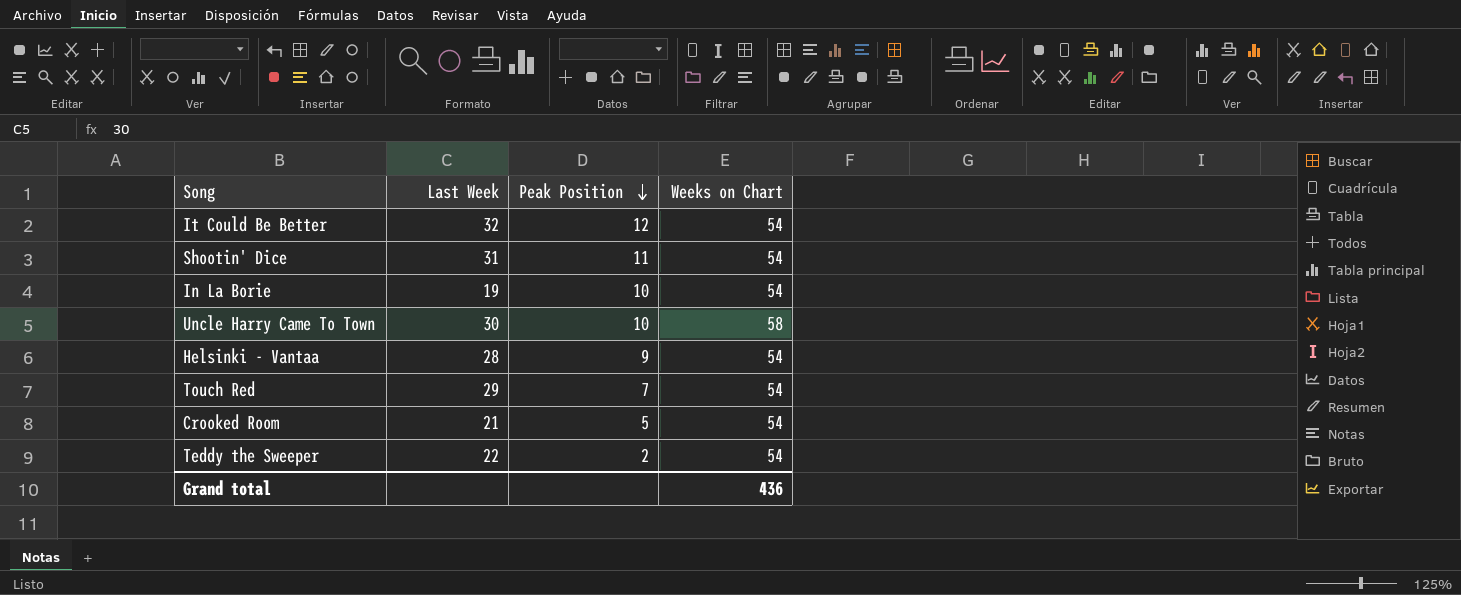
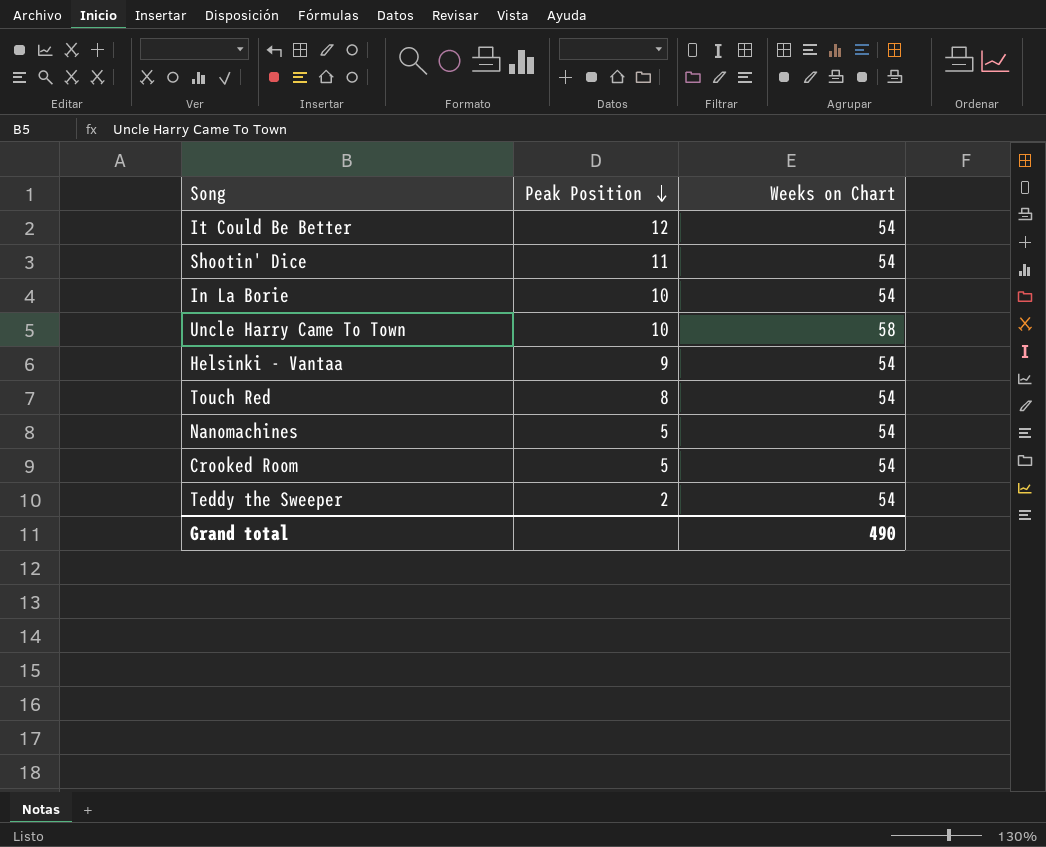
column Last Week | position: 2 -> none
Touch Red | Peak Position: 7 -> 8
row Nanomachines: none -> 5 | 54
Grand total | Weeks on Chart: 436 -> 490

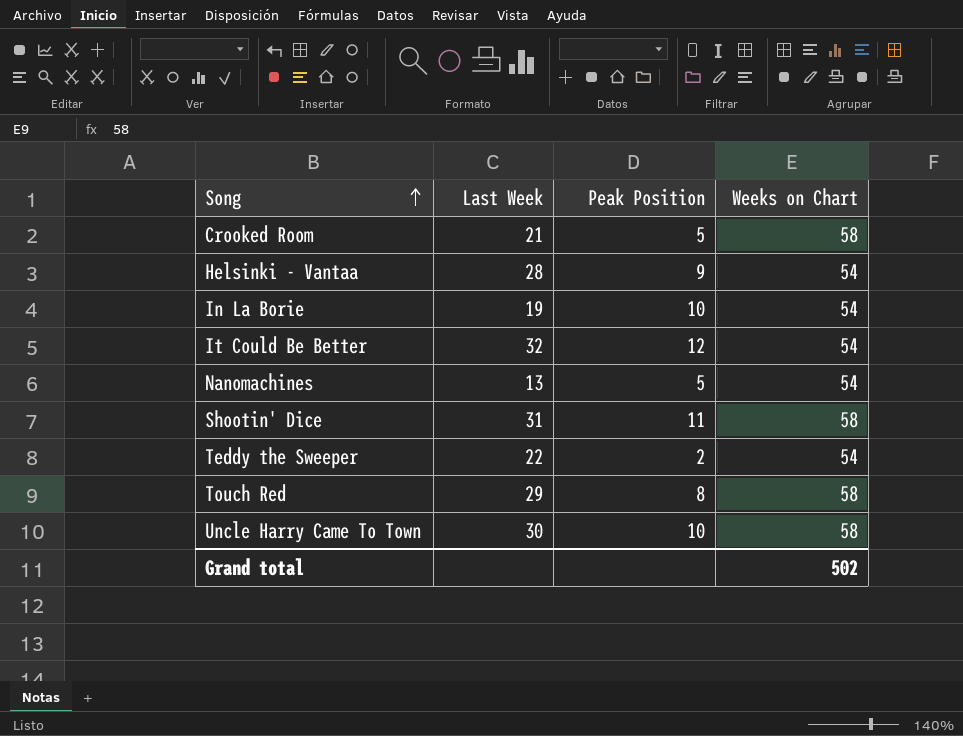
row order: Peak Position descending -> Song ascending
column Last Week | position: none -> 2
Crooked Room | Weeks on Chart: 54 -> 58
Shootin' Dice | Weeks on Chart: 54 -> 58
Touch Red | Weeks on Chart: 54 -> 58
Grand total | Weeks on Chart: 490 -> 502

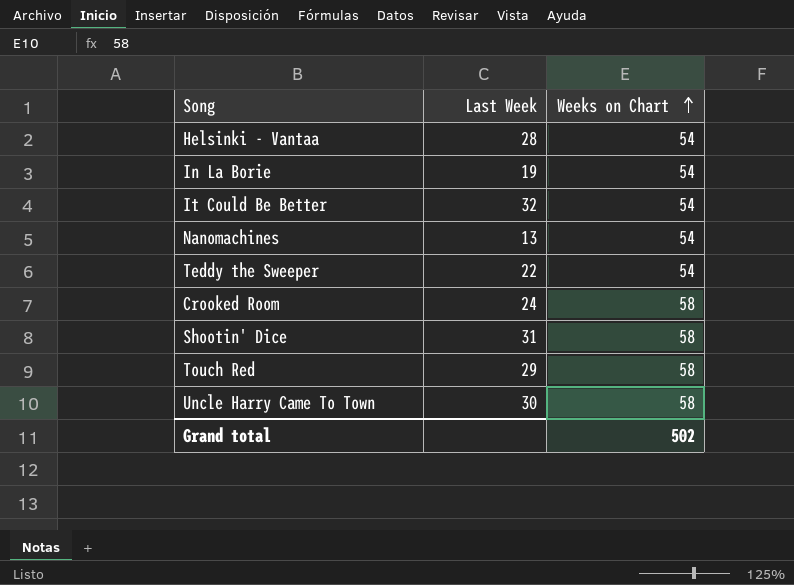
row order: Song ascending -> Weeks on Chart ascending
column Peak Position | position: 3 -> none
Crooked Room | Last Week: 21 -> 24

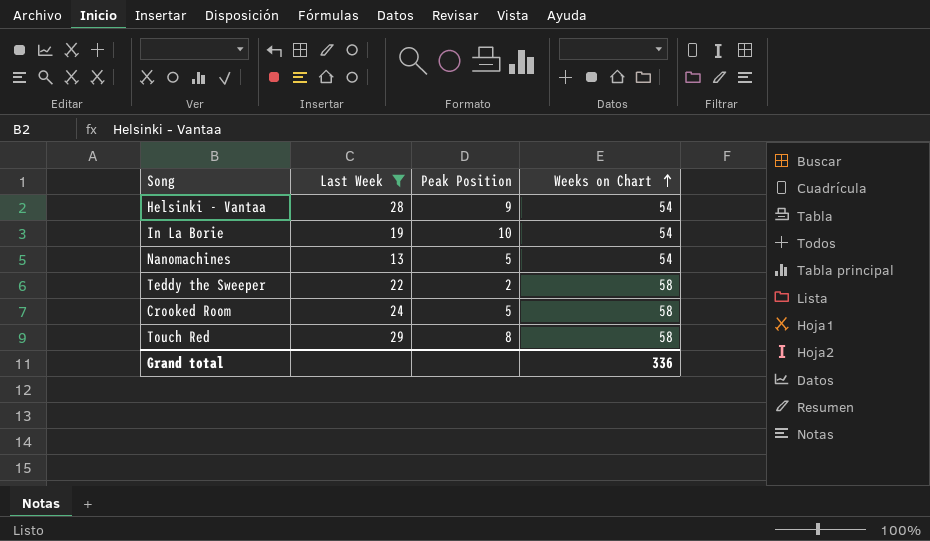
filter: none -> Last Week <= 29
column Peak Position | position: none -> 3
Teddy the Sweeper | Weeks on Chart: 54 -> 58
Grand total | Weeks on Chart: 502 -> 336

